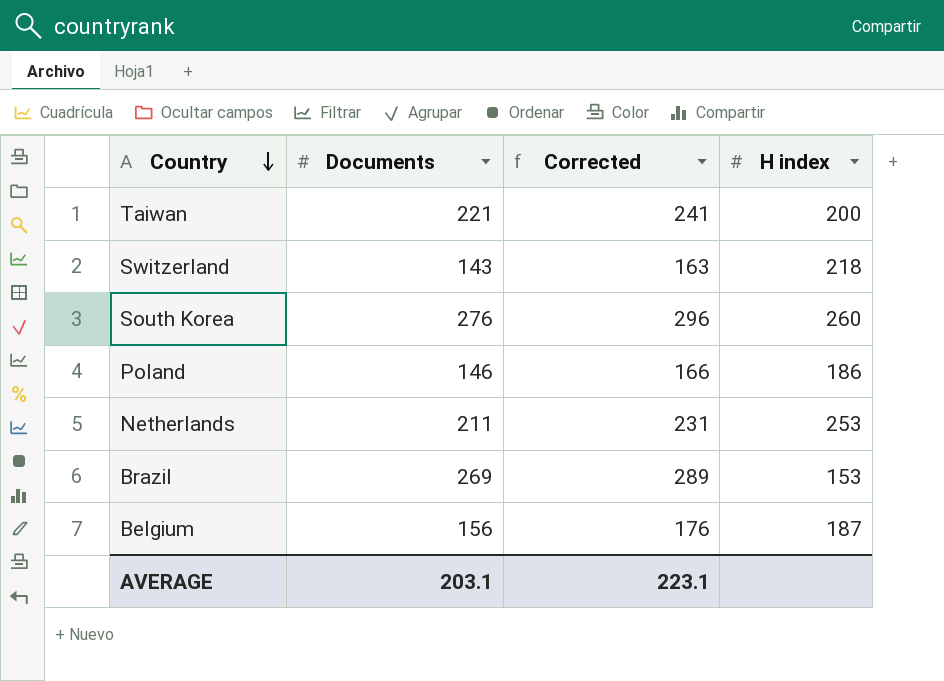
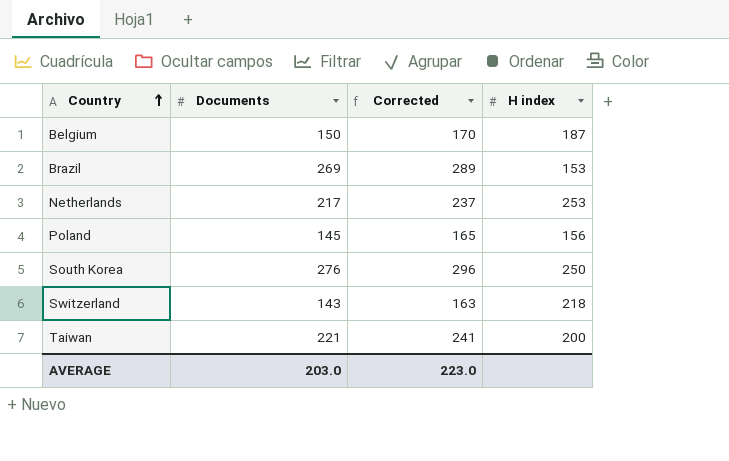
row order: Country descending -> Country ascending
Belgium | Documents: 156 -> 150
Belgium | Corrected: 176 -> 170
Netherlands | Documents: 211 -> 217
Netherlands | Corrected: 231 -> 237
Poland | Documents: 146 -> 145
Poland | Corrected: 166 -> 165
Poland | H index: 186 -> 156
South Korea | H index: 260 -> 250
AVERAGE | Documents: 203.1 -> 203.0
AVERAGE | Corrected: 223.1 -> 223.0

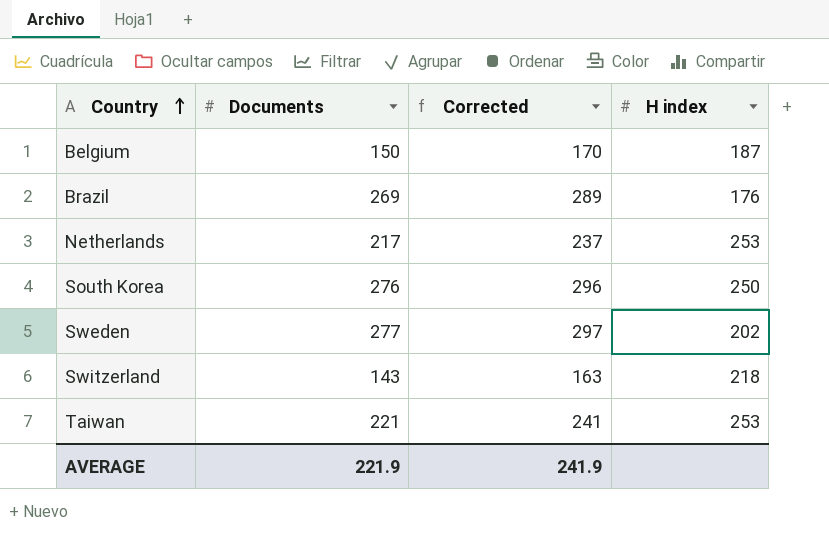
row Poland: 145 | 165 | 156 -> none
Brazil | H index: 153 -> 176
row Sweden: none -> 277 | 297 | 202
Taiwan | H index: 200 -> 253
AVERAGE | Documents: 203.0 -> 221.9
AVERAGE | Corrected: 223.0 -> 241.9

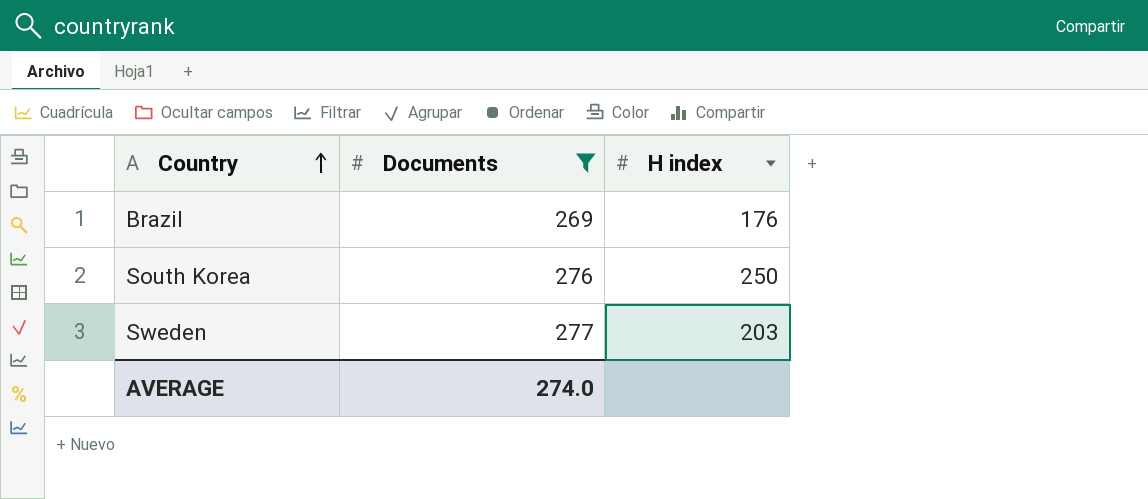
filter: none -> Documents >= 269
column Corrected | formula: [Documents] + 20 -> none
Sweden | H index: 202 -> 203
AVERAGE | Documents: 221.9 -> 274.0

